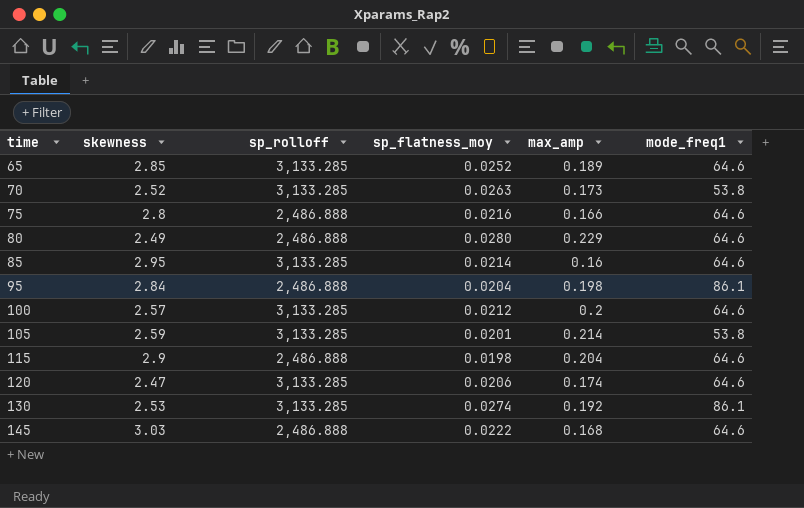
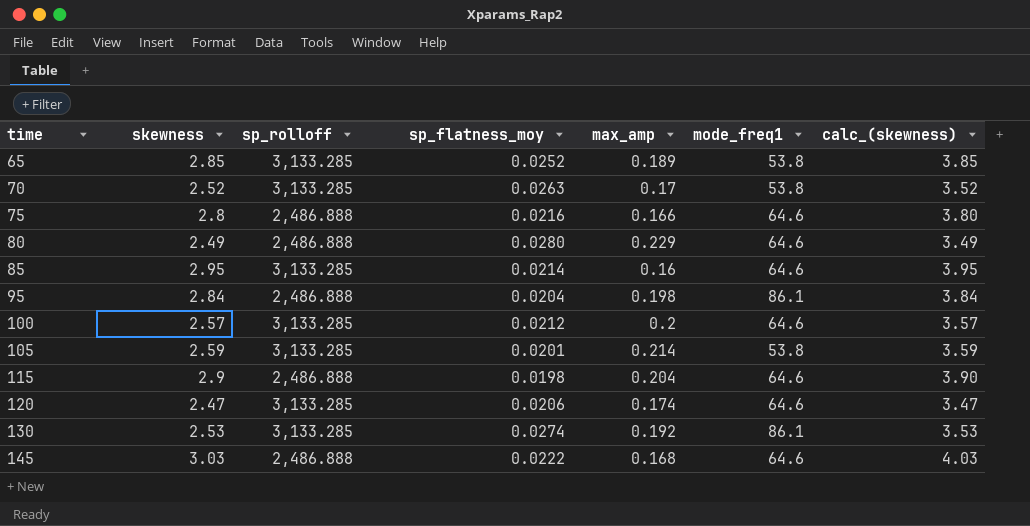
column calc_(skewness) | formula: none -> [skewness] + 1
65 | mode_freq1: 64.6 -> 53.8
70 | max_amp: 0.173 -> 0.17

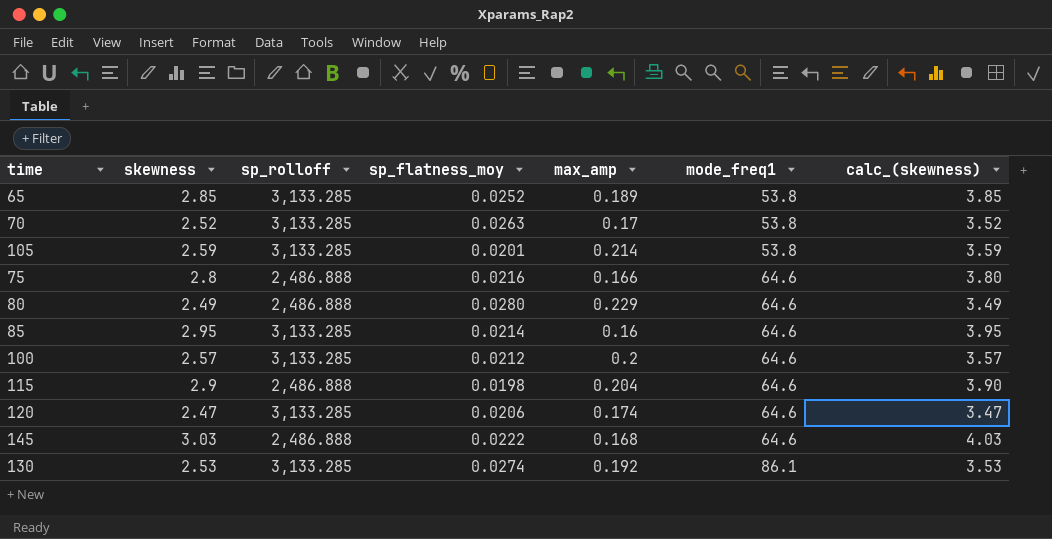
row order: time ascending -> mode_freq1 ascending
row 95: 2.84 | 2,486.888 | 0.0204 | 0.198 | 86.1 | 3.84 -> none

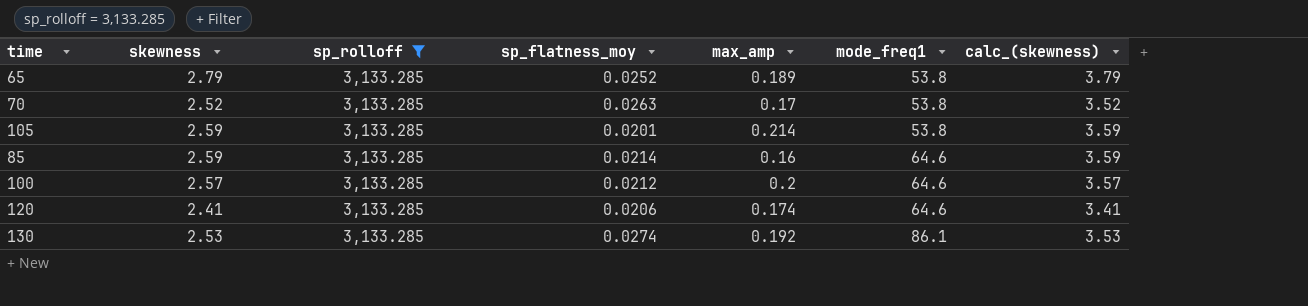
filter: none -> sp_rolloff = 3,133.285
65 | skewness: 2.85 -> 2.79
65 | calc_(skewness): 3.85 -> 3.79
85 | skewness: 2.95 -> 2.59
85 | calc_(skewness): 3.95 -> 3.59
120 | skewness: 2.47 -> 2.41
120 | calc_(skewness): 3.47 -> 3.41

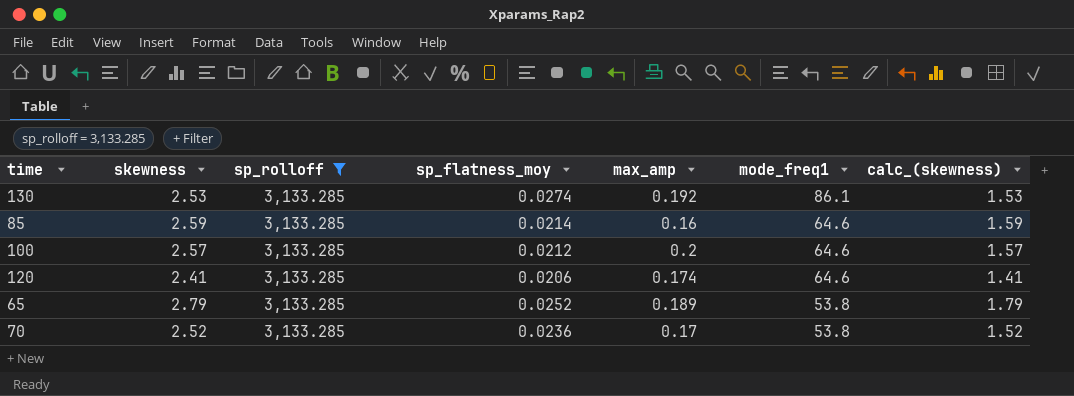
row order: mode_freq1 ascending -> mode_freq1 descending
column calc_(skewness) | formula: [skewness] + 1 -> [skewness] - 1
row 105: 2.59 | 3,133.285 | 0.0201 | 0.214 | 53.8 | 3.59 -> none
70 | sp_flatness_moy: 0.0263 -> 0.0236

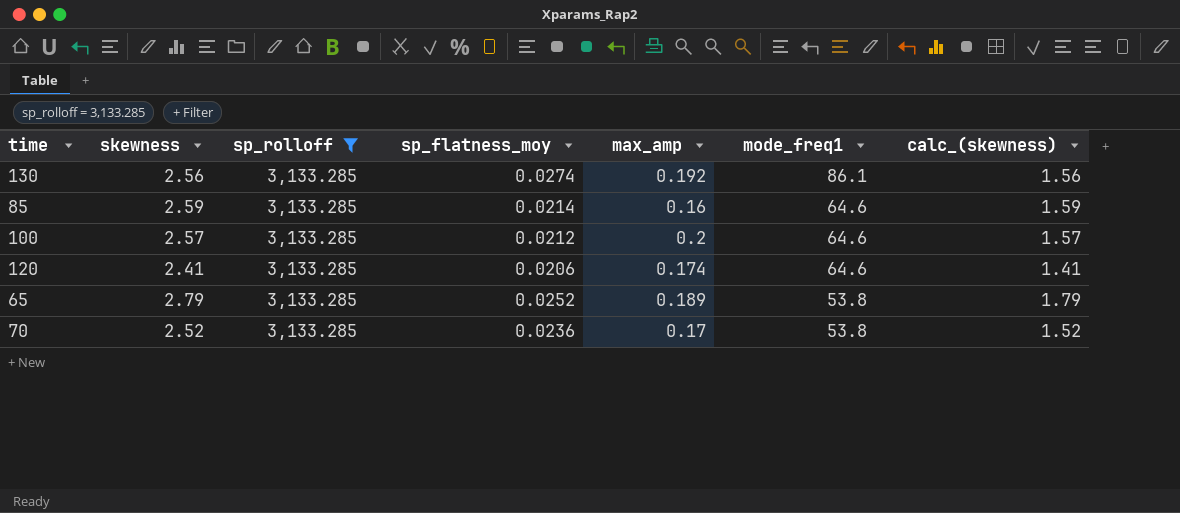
130 | skewness: 2.53 -> 2.56
130 | calc_(skewness): 1.53 -> 1.56

